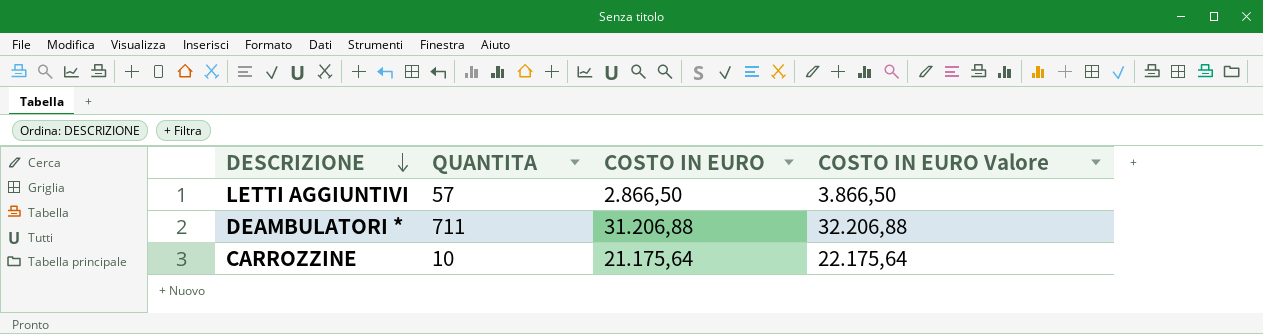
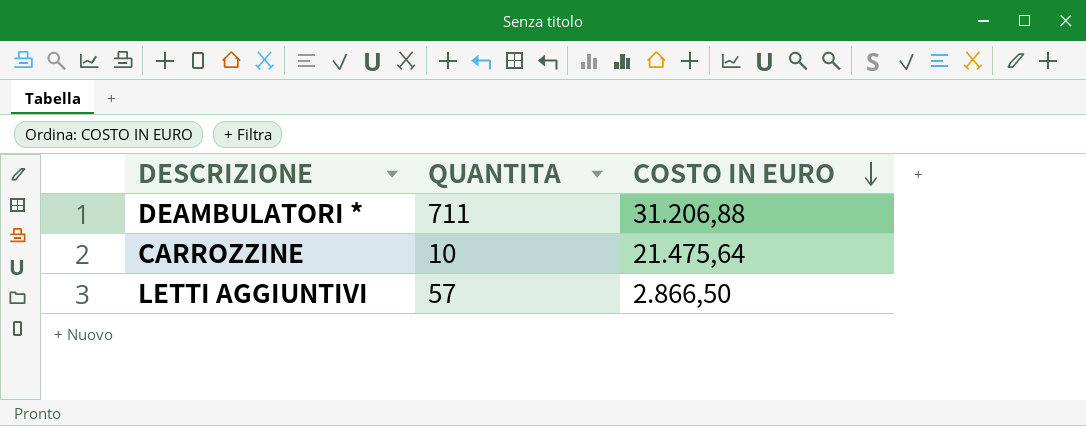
row order: DESCRIZIONE descending -> COSTO IN EURO descending
column COSTO IN EURO Valore | formula: [COSTO IN EURO] + 1000 -> none
CARROZZINE | COSTO IN EURO: 21.175,64 -> 21.475,64

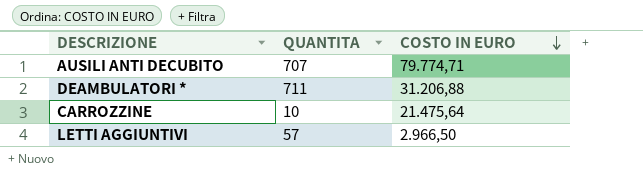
row AUSILI ANTI DECUBITO: none -> 707 | 79.774,71
LETTI AGGIUNTIVI | COSTO IN EURO: 2.866,50 -> 2.966,50

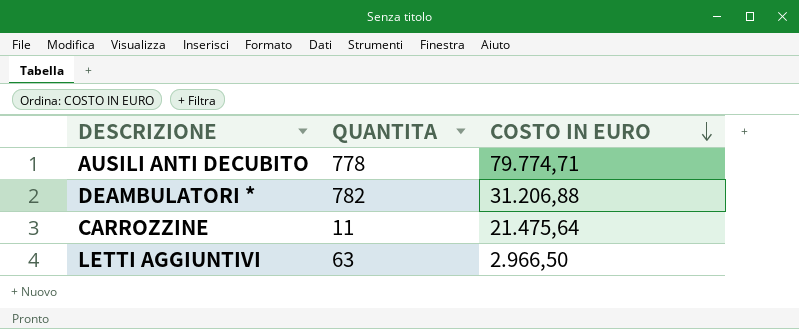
AUSILI ANTI DECUBITO | QUANTITA: 707 -> 778
DEAMBULATORI * | QUANTITA: 711 -> 782
CARROZZINE | QUANTITA: 10 -> 11
LETTI AGGIUNTIVI | QUANTITA: 57 -> 63

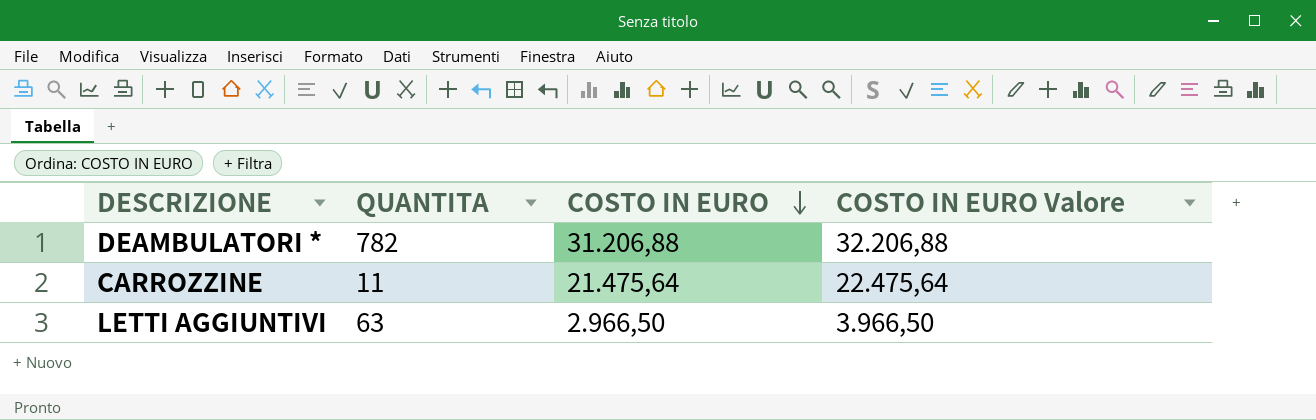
column COSTO IN EURO Valore | formula: none -> [COSTO IN EURO] + 1000
row AUSILI ANTI DECUBITO: 778 | 79.774,71 -> none

